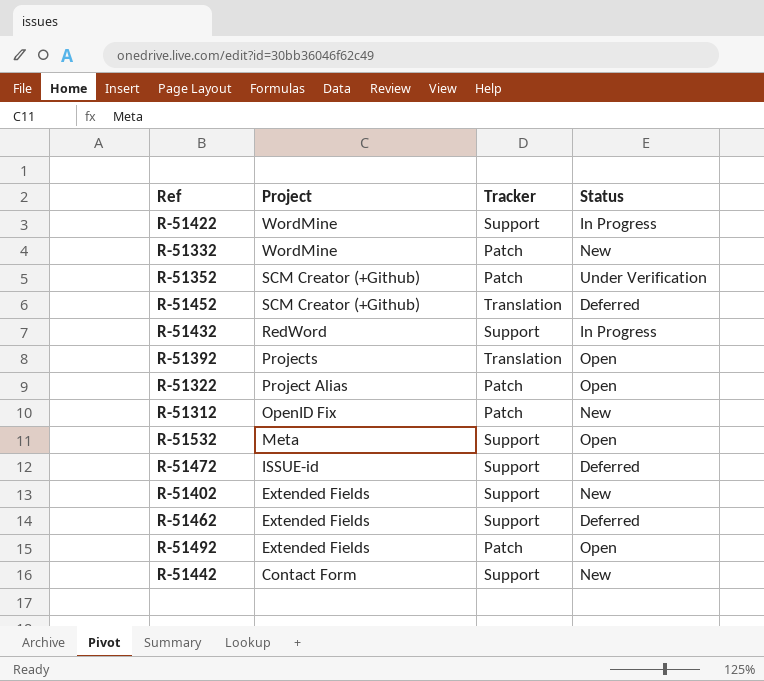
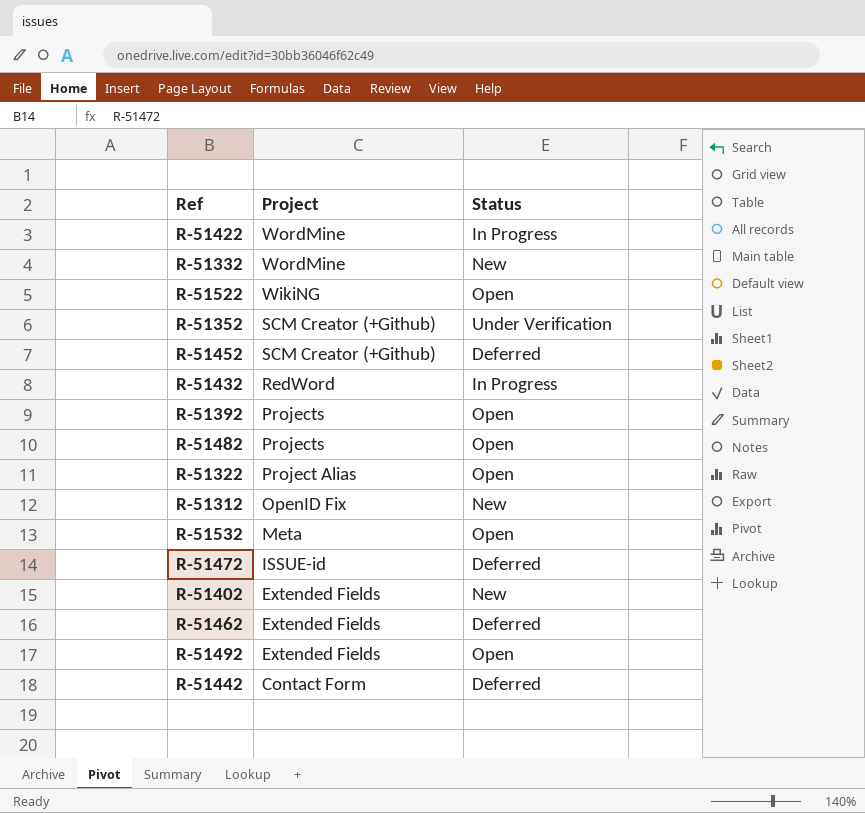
column Tracker | position: 3 -> none
row R-51522: none -> WikiNG | Open
row R-51482: none -> Projects | Open
R-51442 | Status: New -> Deferred

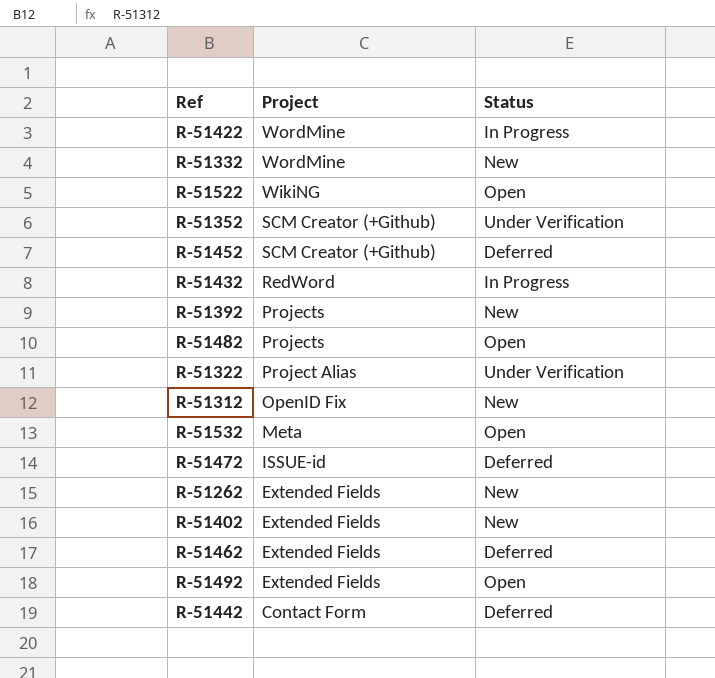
R-51392 | Status: Open -> New
R-51322 | Status: Open -> Under Verification
row R-51262: none -> Extended Fields | New

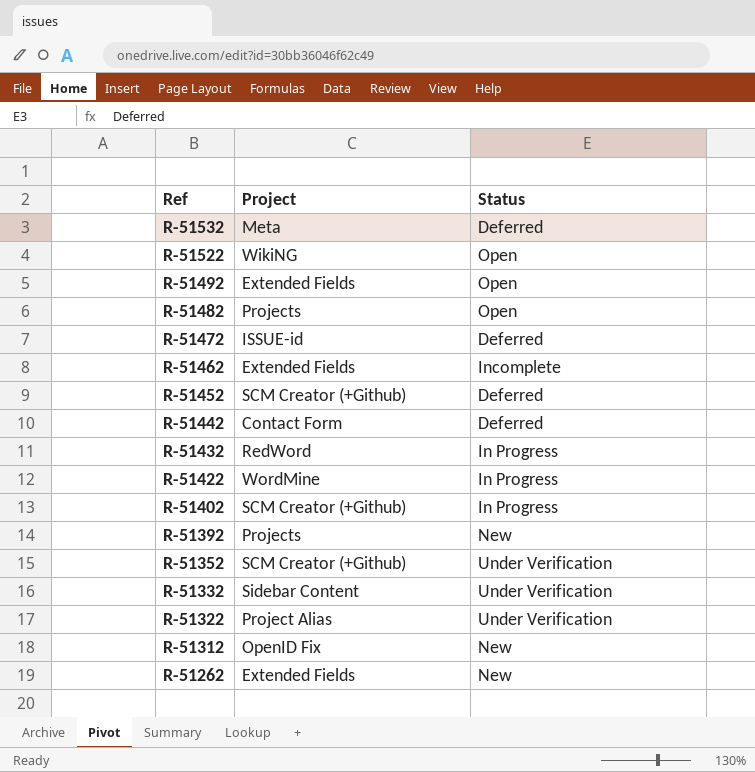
row order: Project descending -> Ref descending
R-51532 | Status: Open -> Deferred
R-51462 | Status: Deferred -> Incomplete
R-51402 | Project: Extended Fields -> SCM Creator (+Github)
R-51402 | Status: New -> In Progress
R-51332 | Project: WordMine -> Sidebar Content
R-51332 | Status: New -> Under Verification

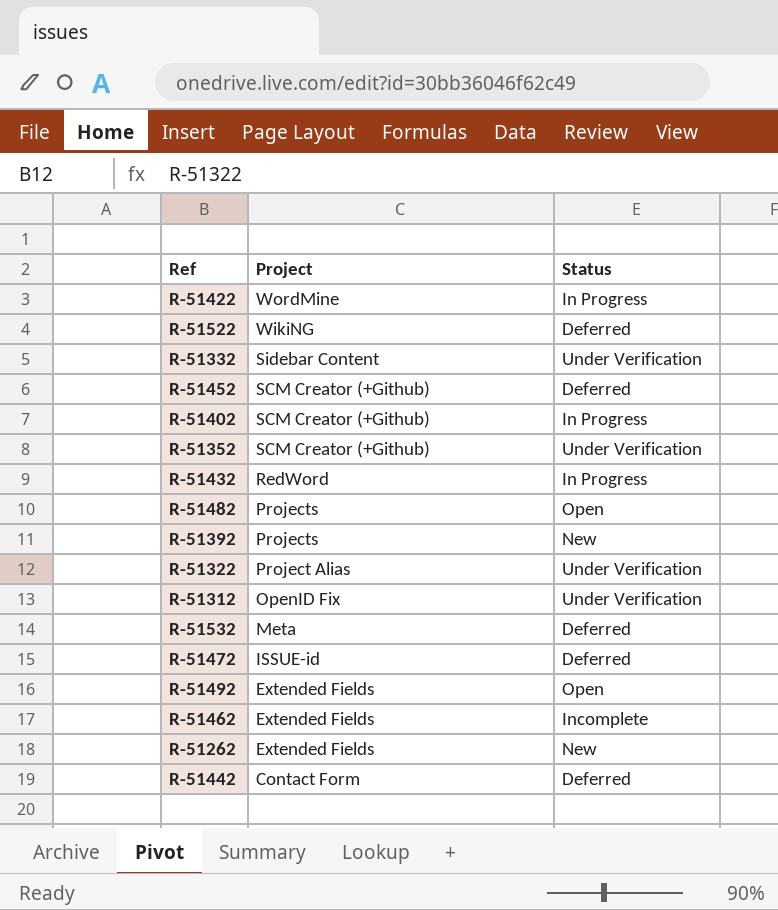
row order: Ref descending -> Project descending
R-51522 | Status: Open -> Deferred
R-51312 | Status: New -> Under Verification

